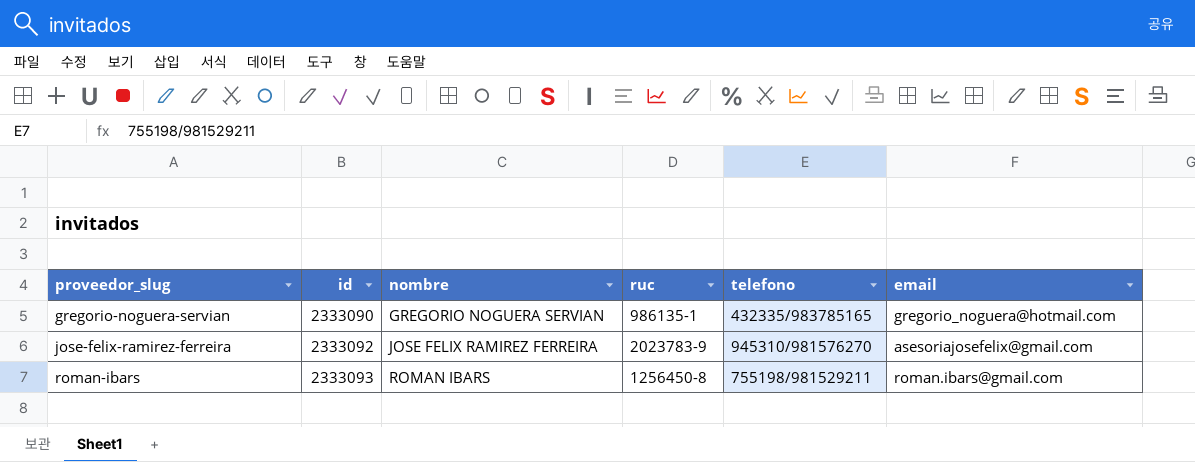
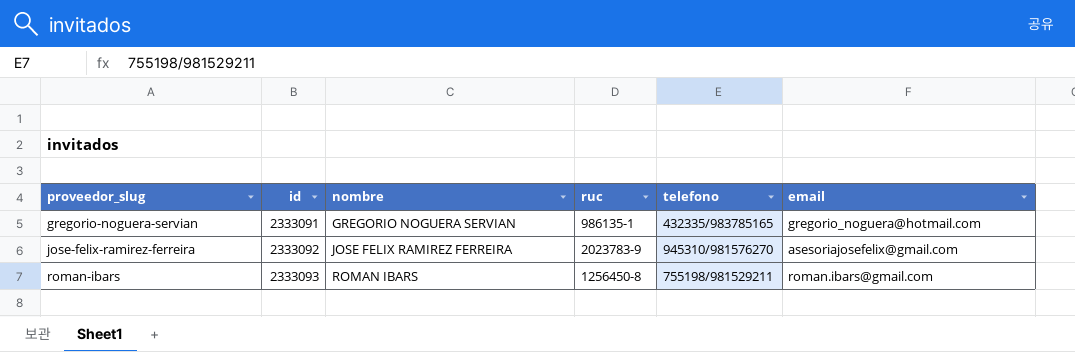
gregorio-noguera-servian | id: 2333090 -> 2333091

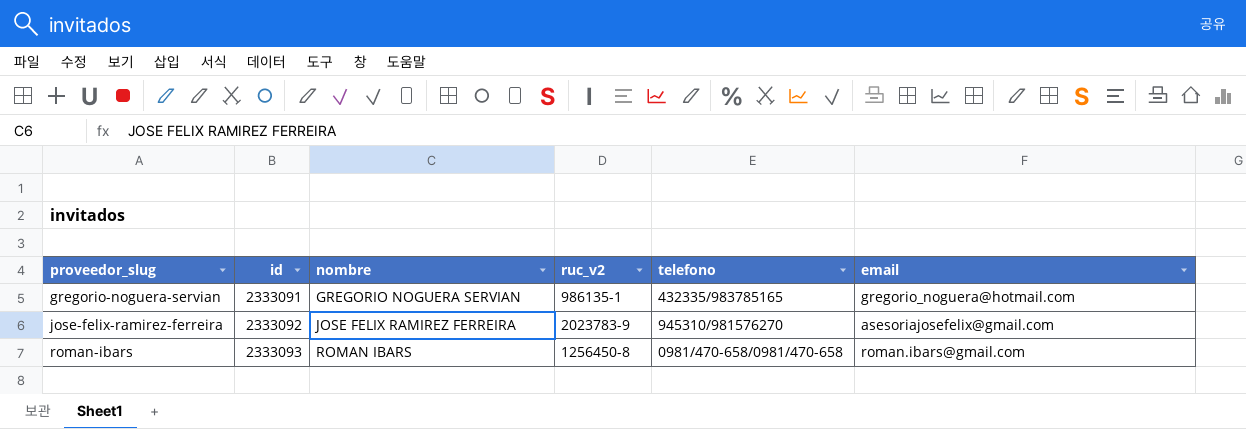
column name: ruc -> ruc_v2
roman-ibars | telefono: 755198/981529211 -> 0981/470-658/0981/470-658

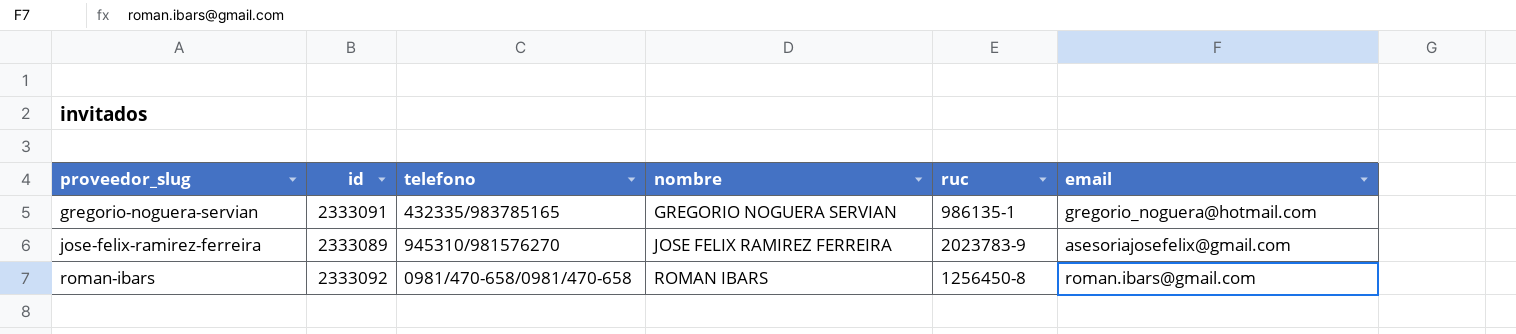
column telefono | position: 5 -> 3
column name: ruc_v2 -> ruc
jose-felix-ramirez-ferreira | id: 2333092 -> 2333089
roman-ibars | id: 2333093 -> 2333092

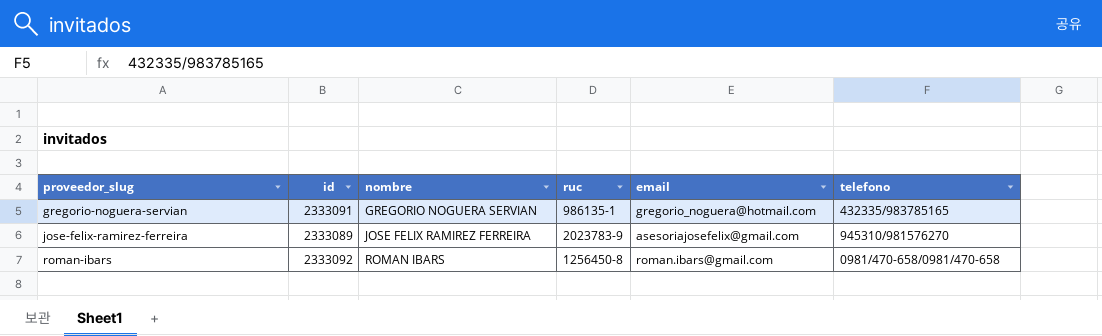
column telefono | position: 3 -> 6

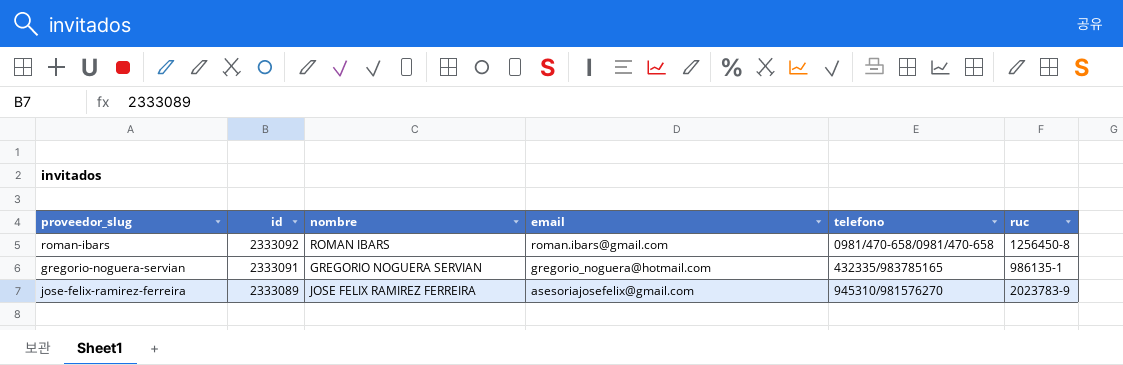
row order: proveedor_slug ascending -> id descending
column ruc | position: 4 -> 6

